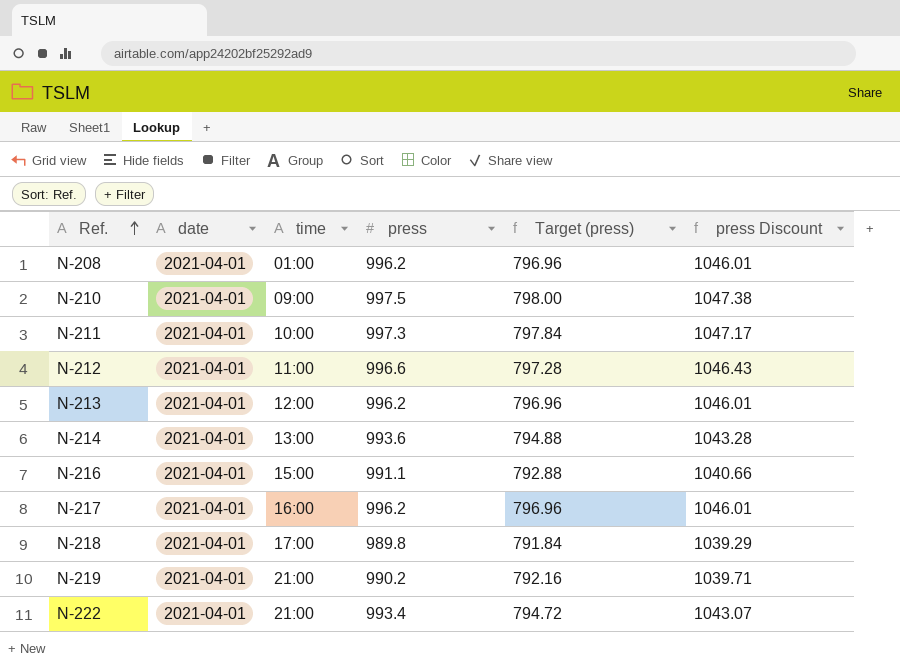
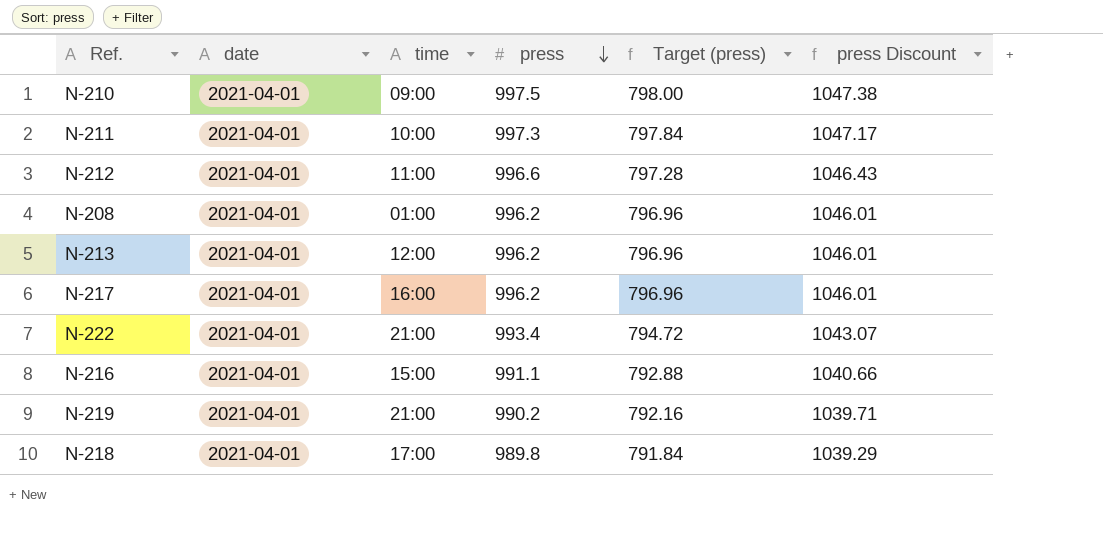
row order: Ref. ascending -> press descending
row N-214: 2021-04-01 | 13:00 | 993.6 | 794.88 | 1043.28 -> none

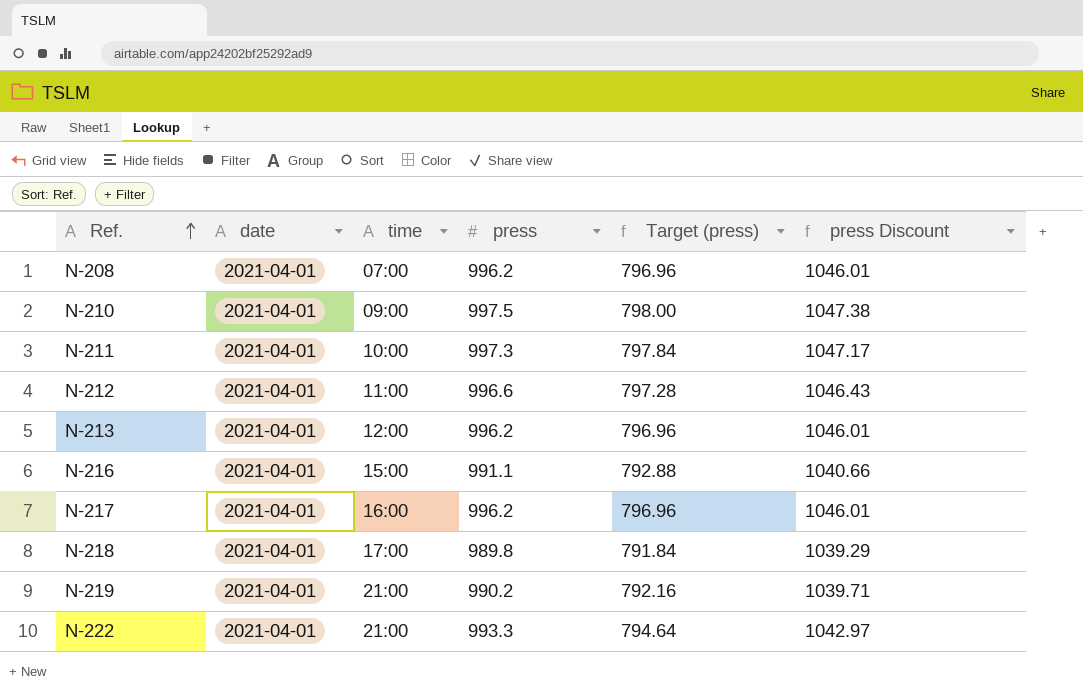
row order: press descending -> Ref. ascending
N-208 | time: 01:00 -> 07:00
N-222 | press: 993.4 -> 993.3
N-222 | Target (press): 794.72 -> 794.64
N-222 | press Discount: 1043.07 -> 1042.97

